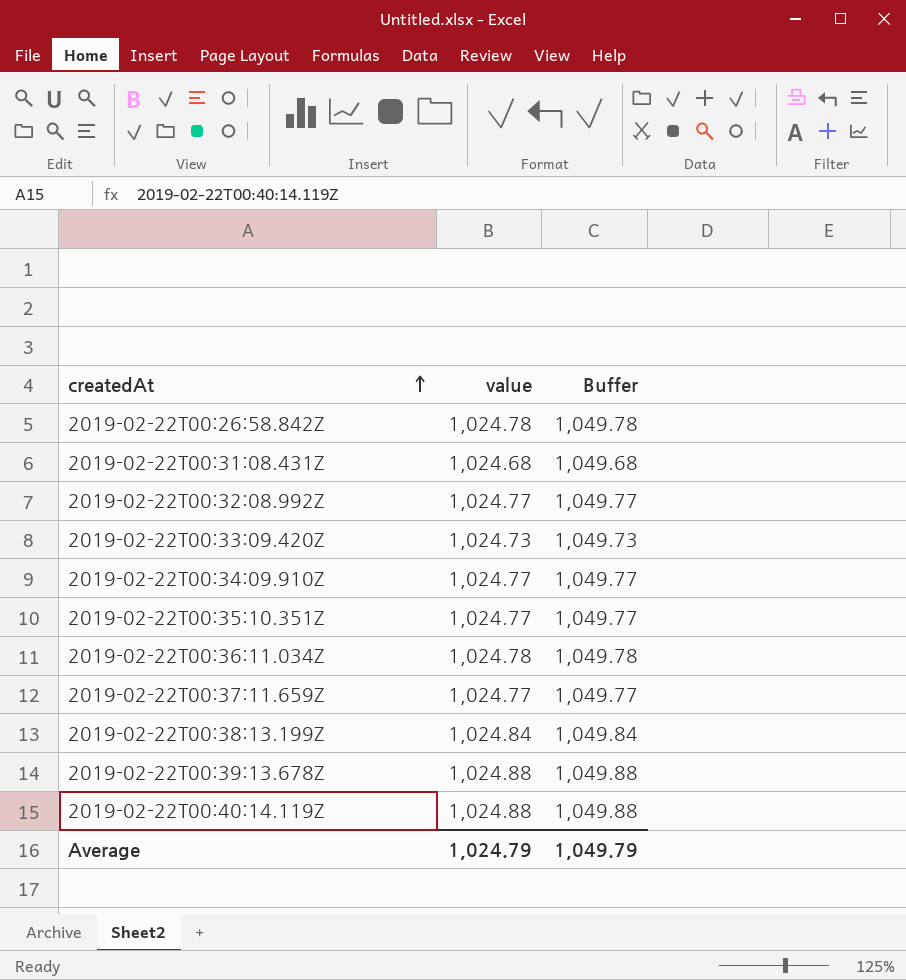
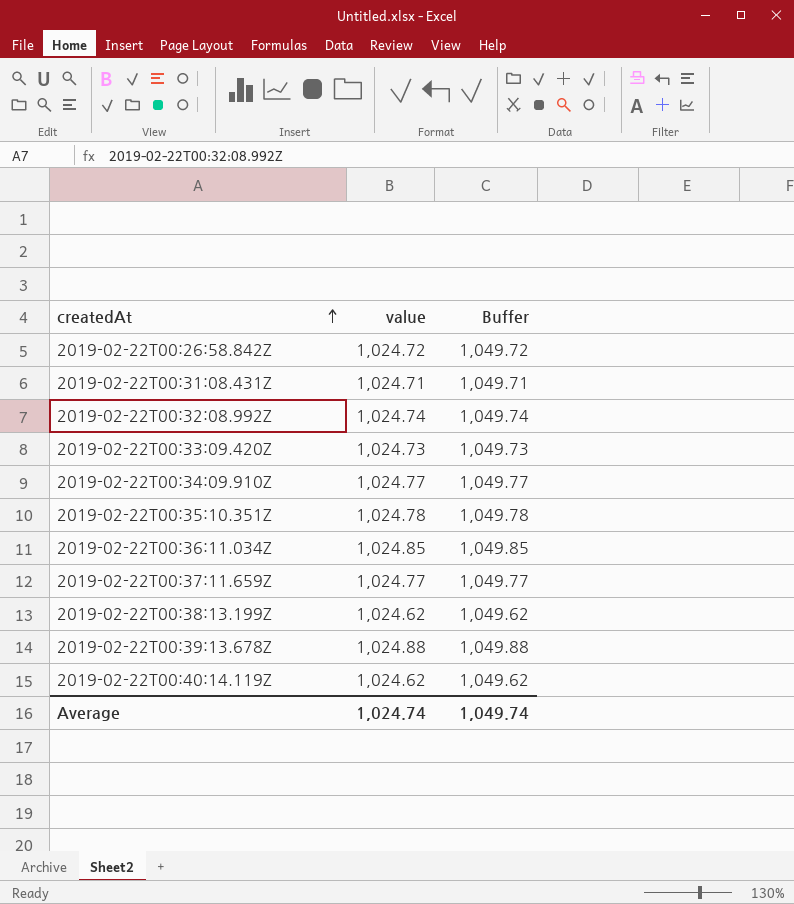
2019-02-22T00:26:58.842Z | value: 1,024.78 -> 1,024.72
2019-02-22T00:26:58.842Z | Buffer: 1,049.78 -> 1,049.72
2019-02-22T00:31:08.431Z | value: 1,024.68 -> 1,024.71
2019-02-22T00:31:08.431Z | Buffer: 1,049.68 -> 1,049.71
2019-02-22T00:32:08.992Z | value: 1,024.77 -> 1,024.74
2019-02-22T00:32:08.992Z | Buffer: 1,049.77 -> 1,049.74
2019-02-22T00:35:10.351Z | value: 1,024.77 -> 1,024.78
2019-02-22T00:35:10.351Z | Buffer: 1,049.77 -> 1,049.78
2019-02-22T00:36:11.034Z | value: 1,024.78 -> 1,024.85
2019-02-22T00:36:11.034Z | Buffer: 1,049.78 -> 1,049.85
2019-02-22T00:38:13.199Z | value: 1,024.84 -> 1,024.62
2019-02-22T00:38:13.199Z | Buffer: 1,049.84 -> 1,049.62
2019-02-22T00:40:14.119Z | value: 1,024.88 -> 1,024.62
2019-02-22T00:40:14.119Z | Buffer: 1,049.88 -> 1,049.62
Average | value: 1,024.79 -> 1,024.74
Average | Buffer: 1,049.79 -> 1,049.74

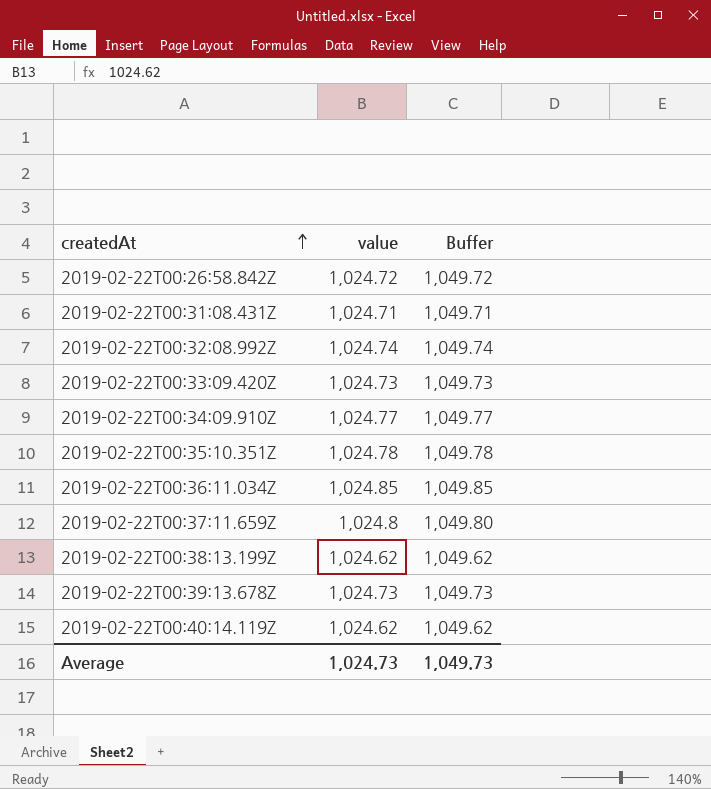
2019-02-22T00:37:11.659Z | value: 1,024.77 -> 1,024.8
2019-02-22T00:37:11.659Z | Buffer: 1,049.77 -> 1,049.80
2019-02-22T00:39:13.678Z | value: 1,024.88 -> 1,024.73
2019-02-22T00:39:13.678Z | Buffer: 1,049.88 -> 1,049.73
Average | value: 1,024.74 -> 1,024.73
Average | Buffer: 1,049.74 -> 1,049.73

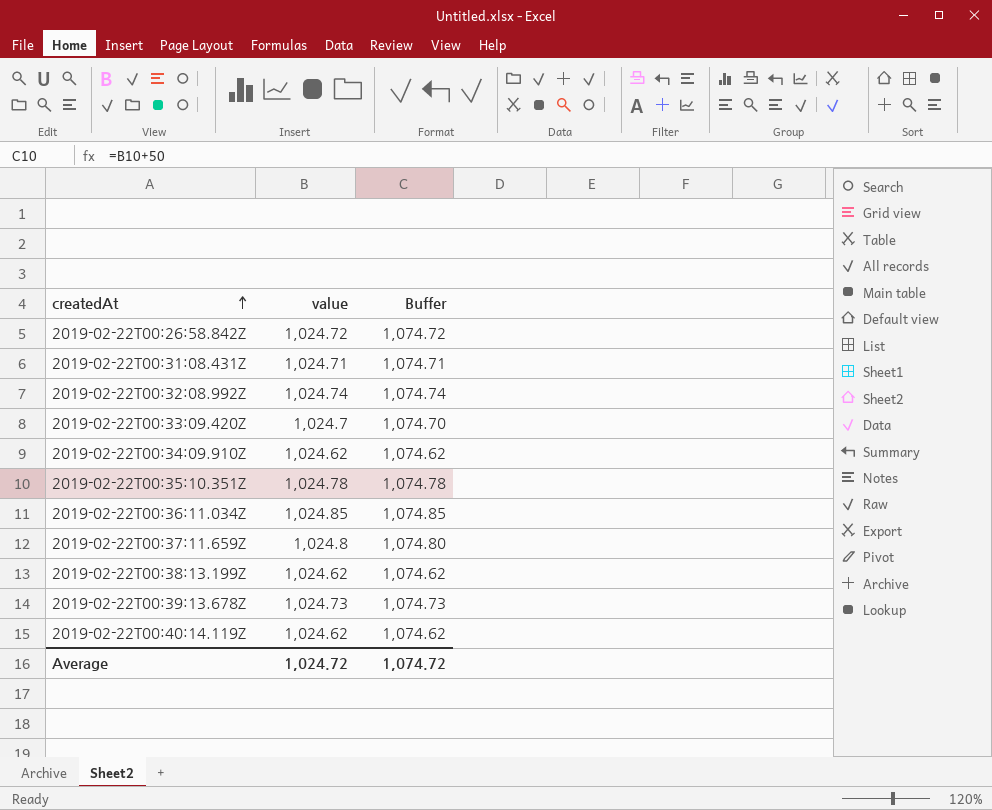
column Buffer | formula: [value] + 25 -> [value] + 50
2019-02-22T00:33:09.420Z | value: 1,024.73 -> 1,024.7
2019-02-22T00:34:09.910Z | value: 1,024.77 -> 1,024.62
Average | value: 1,024.73 -> 1,024.72
Average | Buffer: 1,049.73 -> 1,074.72

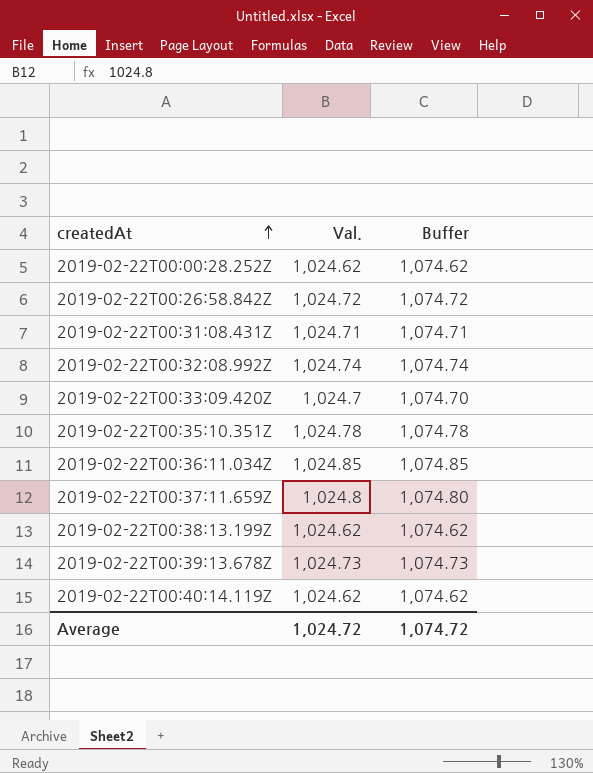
column name: value -> Val.
row 2019-02-22T00:34:09.910Z: 1,024.62 | 1,074.62 -> none
row 2019-02-22T00:00:28.252Z: none -> 1,024.62 | 1,074.62

